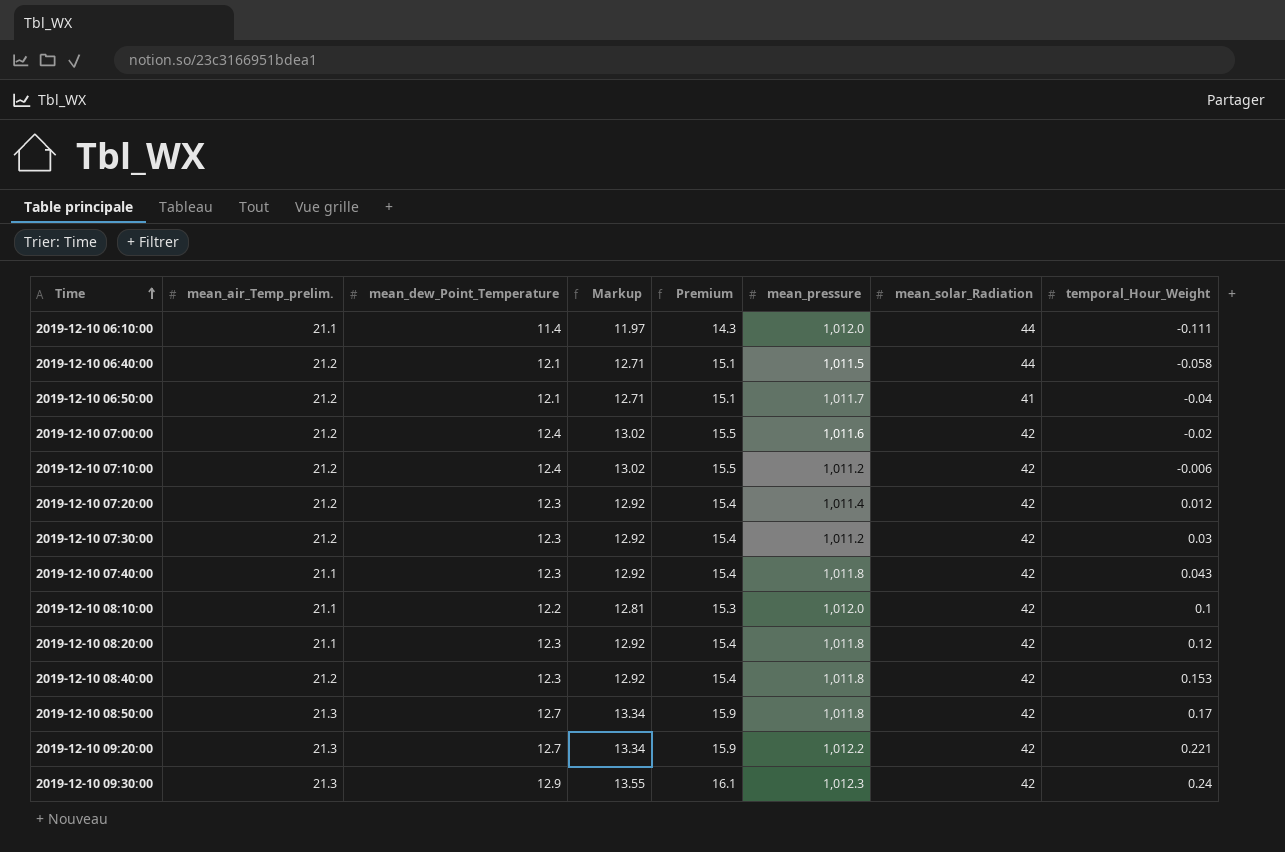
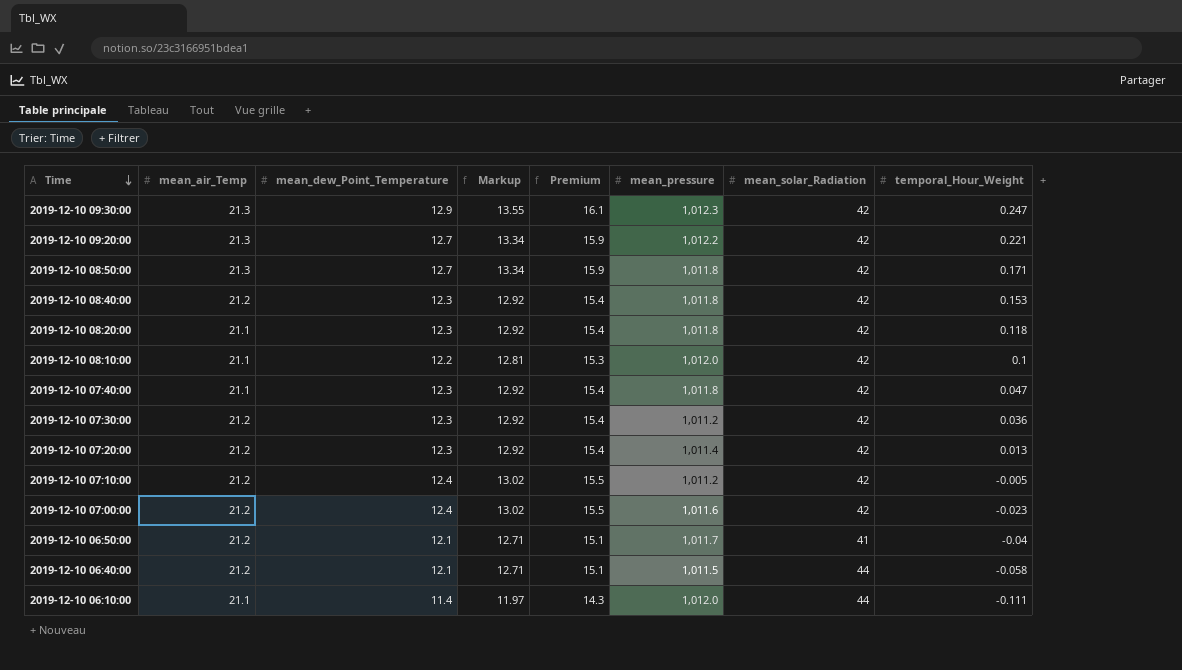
row order: Time ascending -> Time descending
column name: mean_air_Temp_prelim. -> mean_air_Temp
2019-12-10 09:30:00 | temporal_Hour_Weight: 0.24 -> 0.247
2019-12-10 08:50:00 | temporal_Hour_Weight: 0.17 -> 0.171
2019-12-10 08:20:00 | temporal_Hour_Weight: 0.12 -> 0.118
2019-12-10 07:40:00 | temporal_Hour_Weight: 0.043 -> 0.047
2019-12-10 07:30:00 | temporal_Hour_Weight: 0.03 -> 0.036
2019-12-10 07:20:00 | temporal_Hour_Weight: 0.012 -> 0.013
2019-12-10 07:10:00 | temporal_Hour_Weight: -0.006 -> -0.005
2019-12-10 07:00:00 | temporal_Hour_Weight: -0.02 -> -0.023

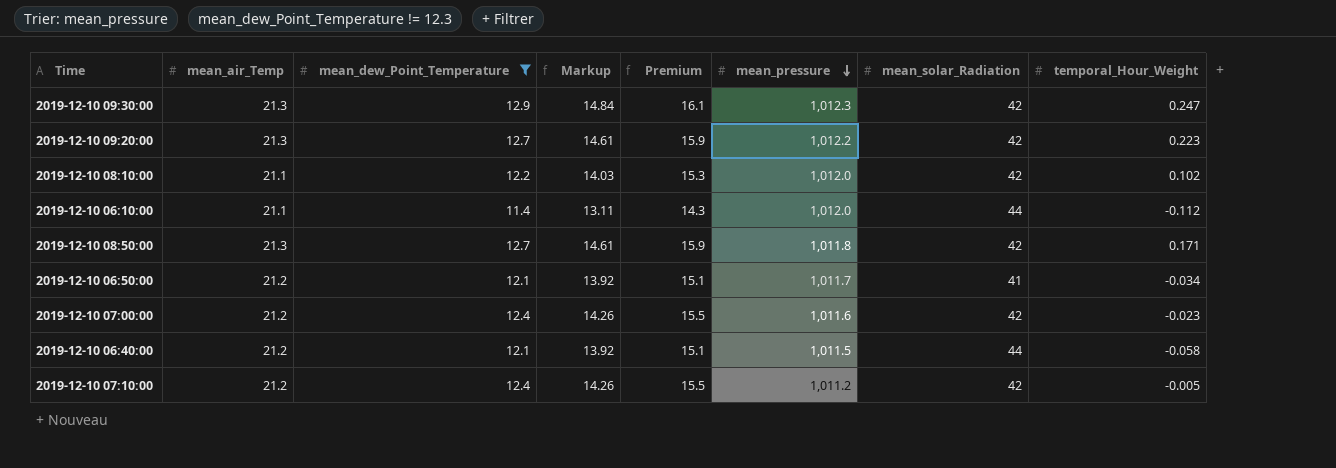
filter: none -> mean_dew_Point_Temperature != 12.3
row order: Time descending -> mean_pressure descending
column Markup | formula: [mean_dew_Point_Temperature] * 1.05 -> [mean_dew_Point_Temperature] * 1.15
2019-12-10 09:20:00 | temporal_Hour_Weight: 0.221 -> 0.223
2019-12-10 08:10:00 | temporal_Hour_Weight: 0.1 -> 0.102
2019-12-10 06:10:00 | temporal_Hour_Weight: -0.111 -> -0.112
2019-12-10 06:50:00 | temporal_Hour_Weight: -0.04 -> -0.034

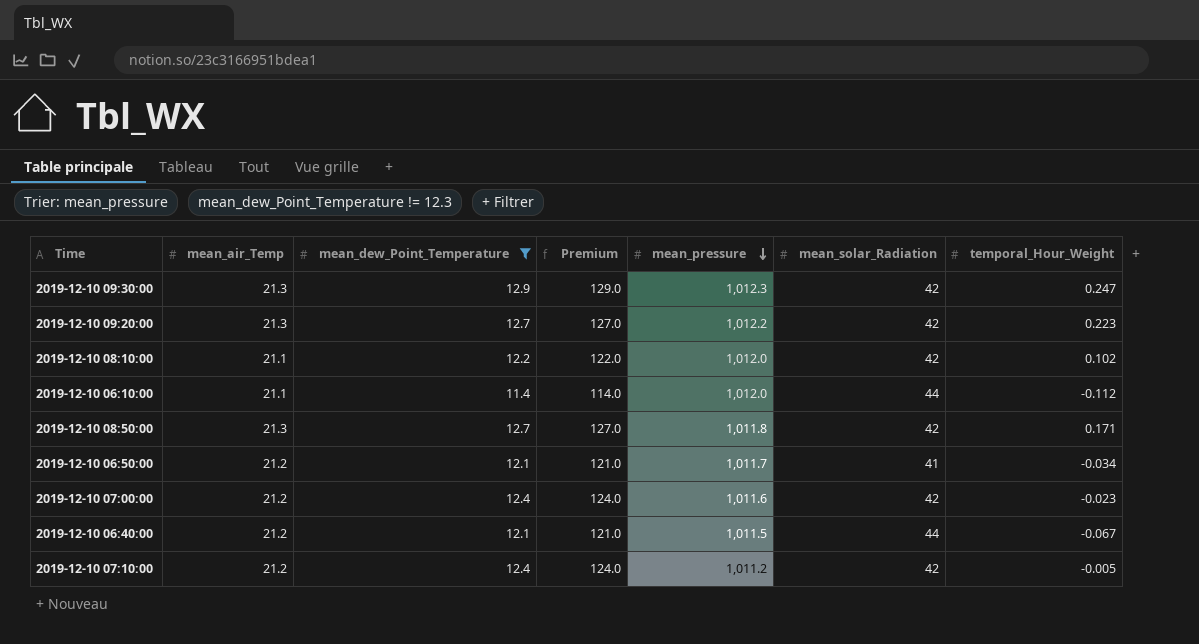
column Markup | formula: [mean_dew_Point_Temperature] * 1.15 -> none
column Premium | formula: [mean_dew_Point_Temperature] * 1.25 -> [mean_dew_Point_Temperature] * 10
2019-12-10 06:40:00 | temporal_Hour_Weight: -0.058 -> -0.067

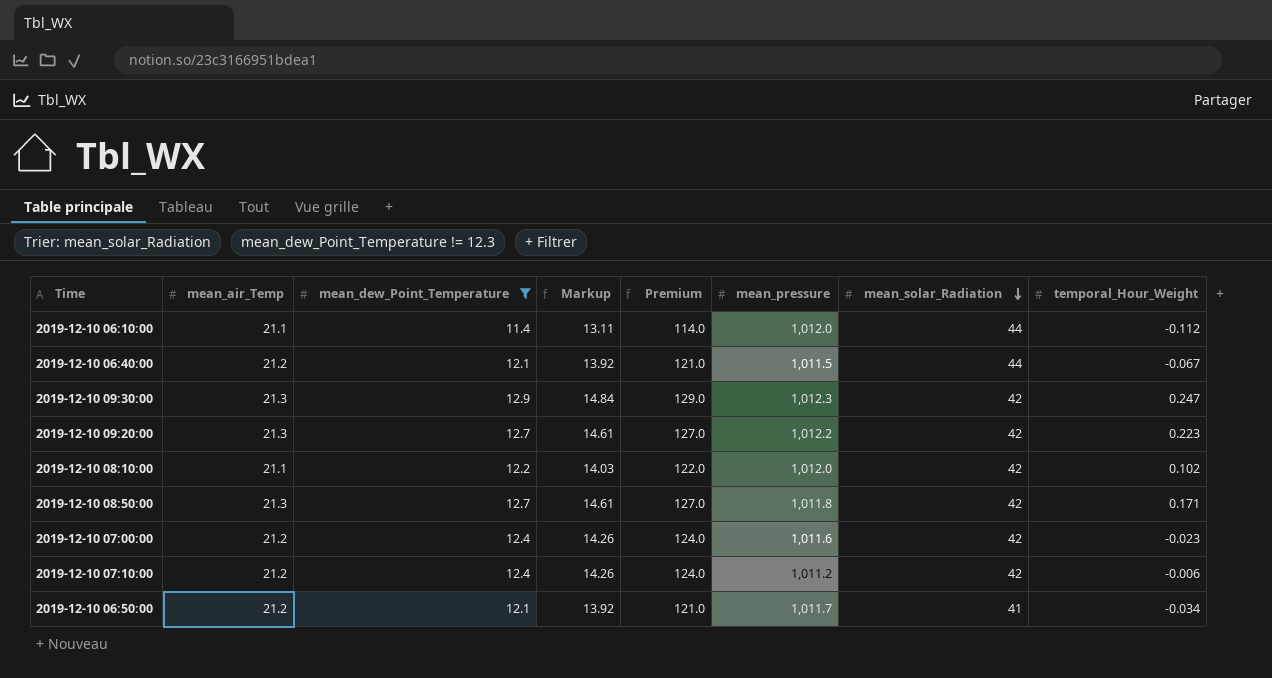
row order: mean_pressure descending -> mean_solar_Radiation descending
column Markup | formula: none -> [mean_dew_Point_Temperature] * 1.15
2019-12-10 07:10:00 | temporal_Hour_Weight: -0.005 -> -0.006

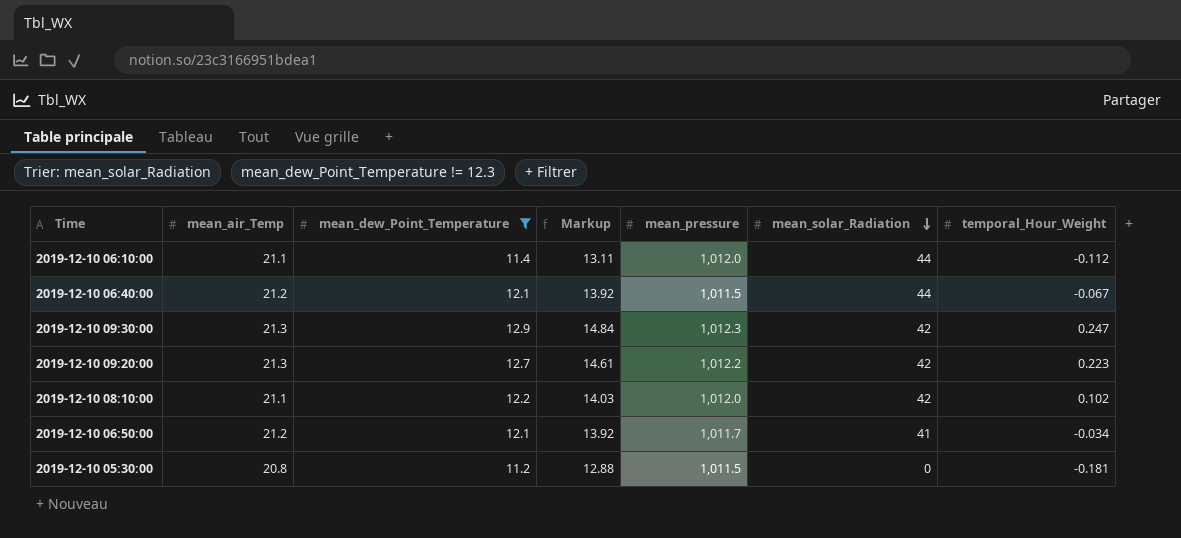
column Premium | formula: [mean_dew_Point_Temperature] * 10 -> none
row 2019-12-10 08:50:00: 21.3 | 12.7 | 14.61 | 127.0 | 1,011.8 | 42 | 0.171 -> none
row 2019-12-10 07:00:00: 21.2 | 12.4 | 14.26 | 124.0 | 1,011.6 | 42 | -0.023 -> none
row 2019-12-10 07:10:00: 21.2 | 12.4 | 14.26 | 124.0 | 1,011.2 | 42 | -0.006 -> none
row 2019-12-10 05:30:00: none -> 20.8 | 11.2 | 12.88 | 1,011.5 | 0 | -0.181

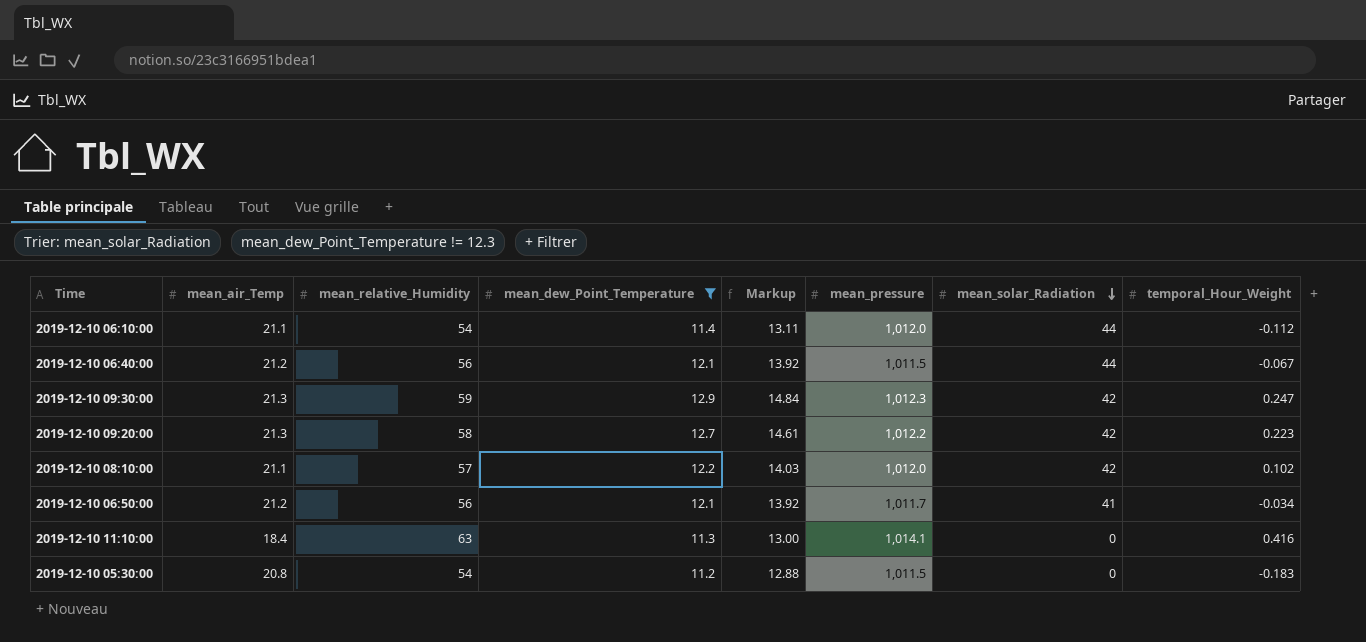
column mean_relative_Humidity | position: none -> 3
row 2019-12-10 11:10:00: none -> 18.4 | 63 | 11.3 | 13.00 | 1,014.1 | 0 | 0.416
2019-12-10 05:30:00 | temporal_Hour_Weight: -0.181 -> -0.183

